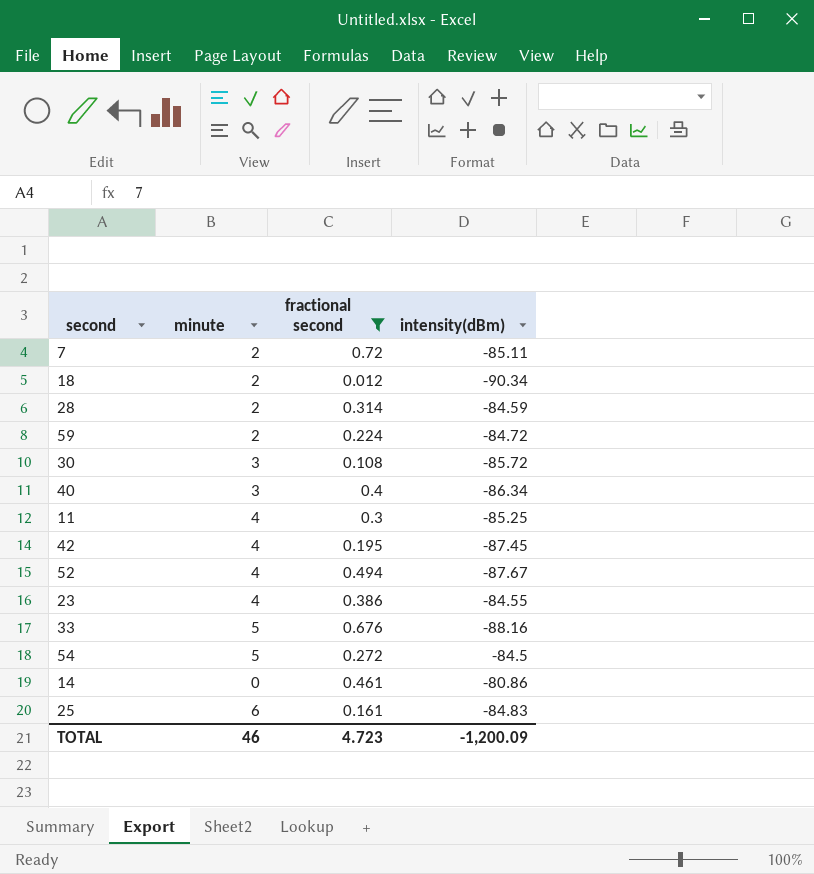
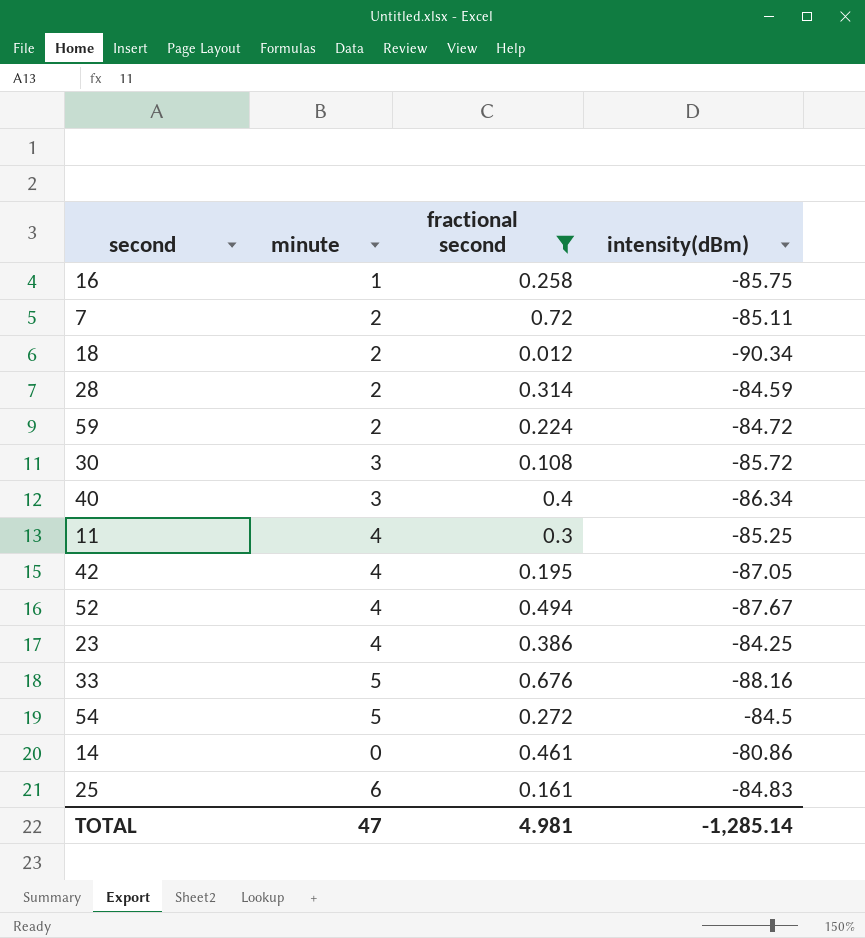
row 16: none -> 1 | 0.258 | -85.75
42 | intensity(dBm): -87.45 -> -87.05
23 | intensity(dBm): -84.55 -> -84.25
TOTAL | minute: 46 -> 47
TOTAL | fractional second: 4.723 -> 4.981
TOTAL | intensity(dBm): -1,200.09 -> -1,285.14

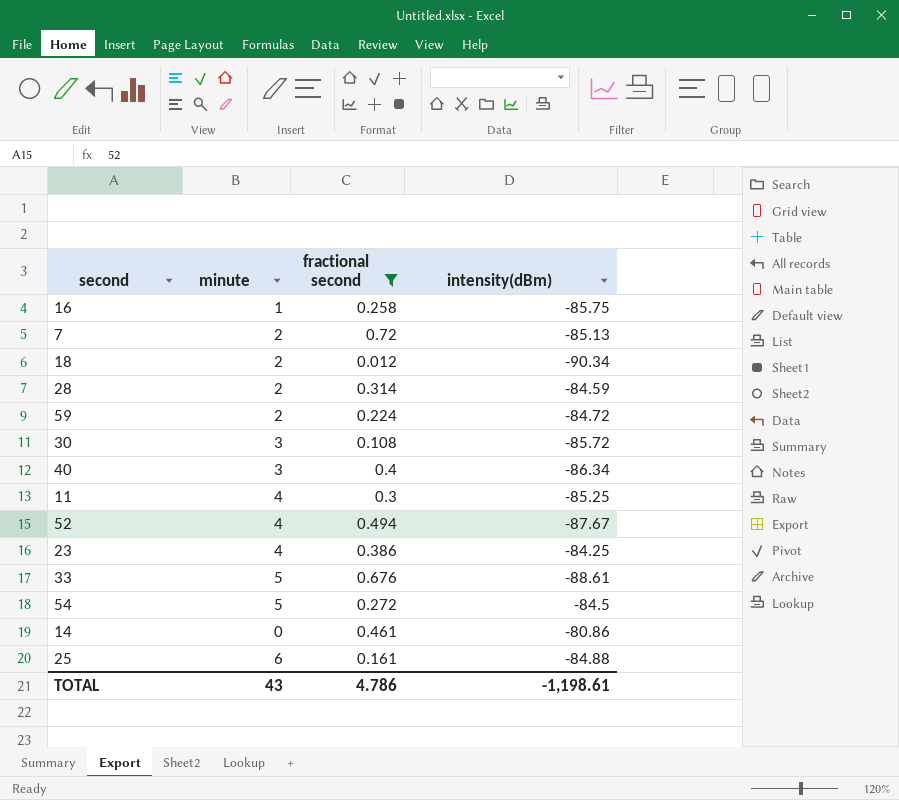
row 42: 4 | 0.195 | -87.05 -> none
7 | intensity(dBm): -85.11 -> -85.13
33 | intensity(dBm): -88.16 -> -88.61
25 | intensity(dBm): -84.83 -> -84.88
TOTAL | minute: 47 -> 43
TOTAL | fractional second: 4.981 -> 4.786
TOTAL | intensity(dBm): -1,285.14 -> -1,198.61

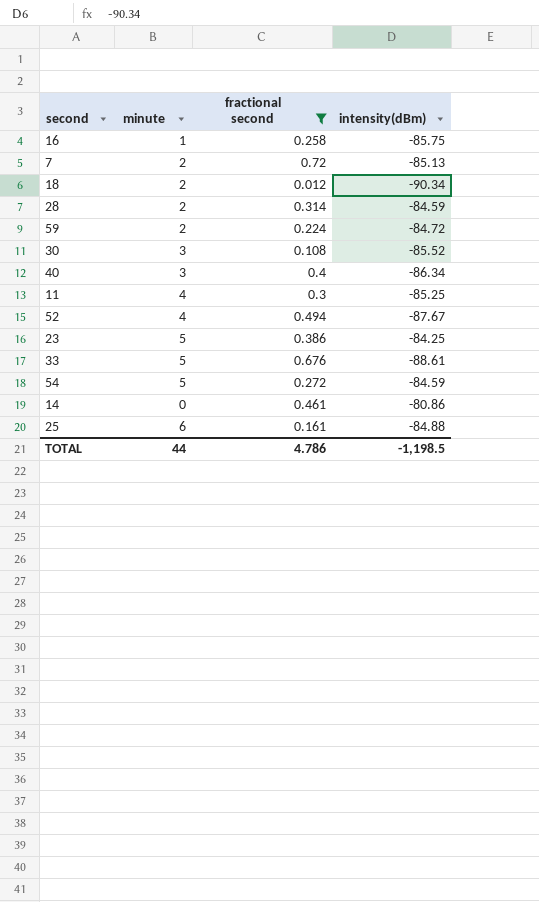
30 | intensity(dBm): -85.72 -> -85.52
23 | minute: 4 -> 5
54 | intensity(dBm): -84.5 -> -84.59
TOTAL | minute: 43 -> 44
TOTAL | intensity(dBm): -1,198.61 -> -1,198.5

